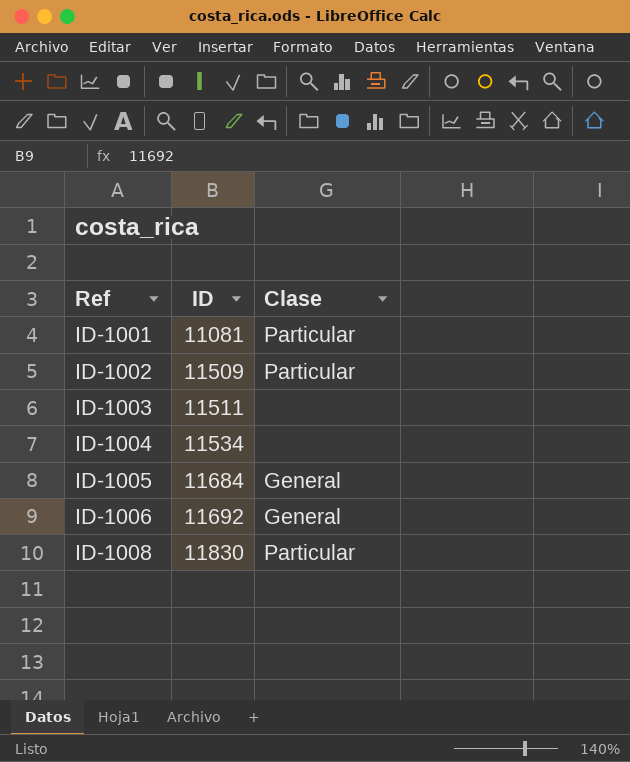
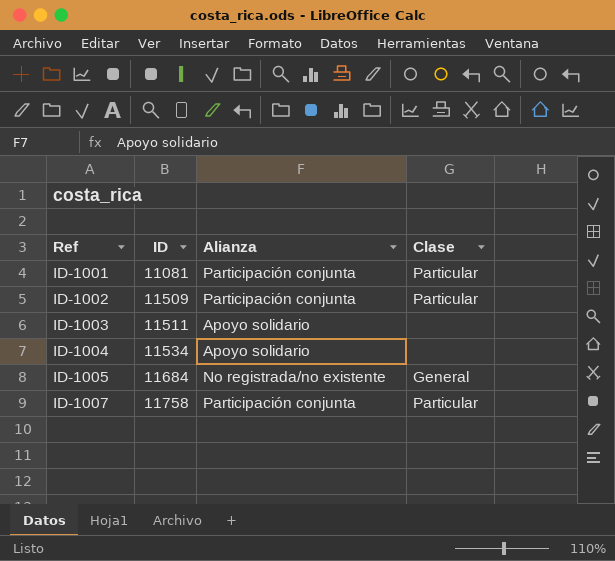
column Alianza | position: none -> 3
row ID-1006: 11692 | General -> none
row ID-1008: 11830 | Particular -> none
row ID-1007: none -> 11758 | Participación conjunta | Particular

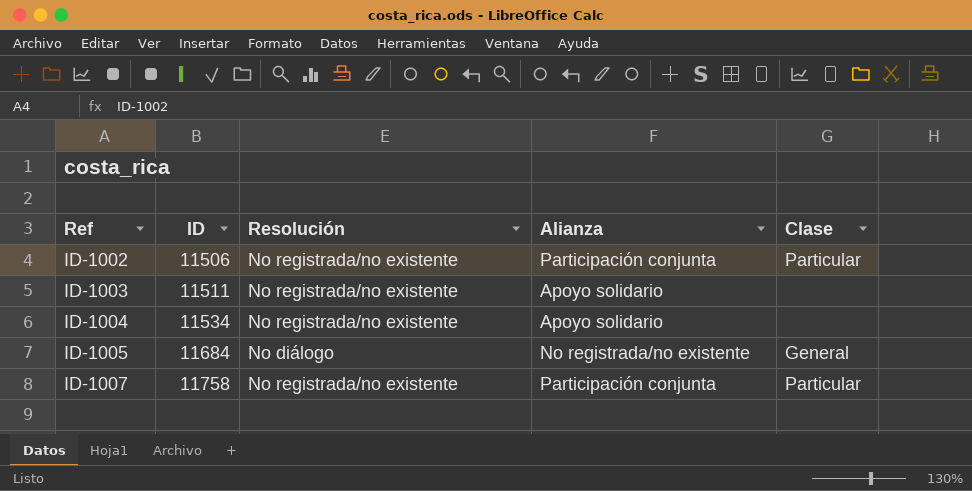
column Resolución | position: none -> 3
row ID-1001: 11081 | Participación conjunta | Particular -> none
ID-1002 | ID: 11509 -> 11506

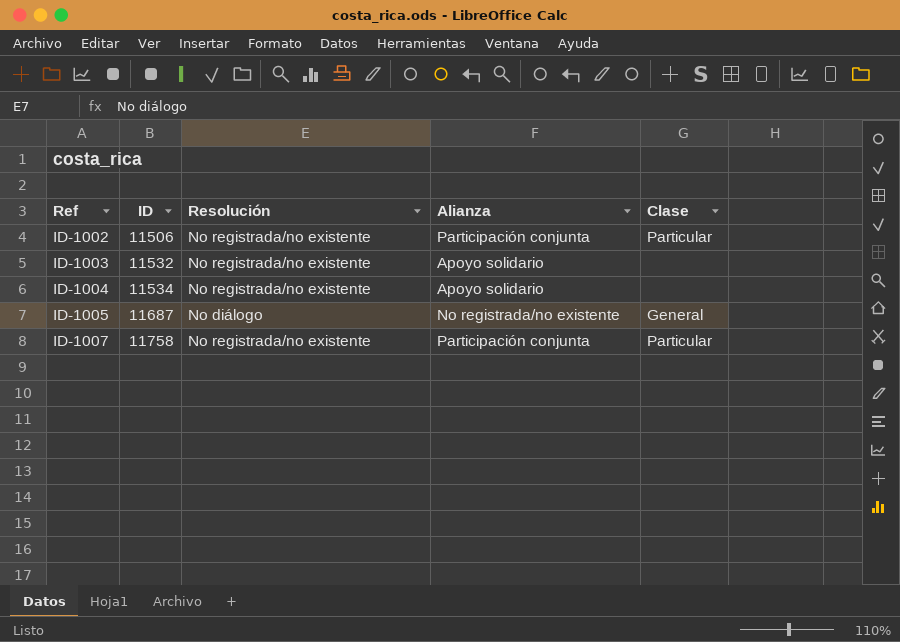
ID-1003 | ID: 11511 -> 11532
ID-1005 | ID: 11684 -> 11687

